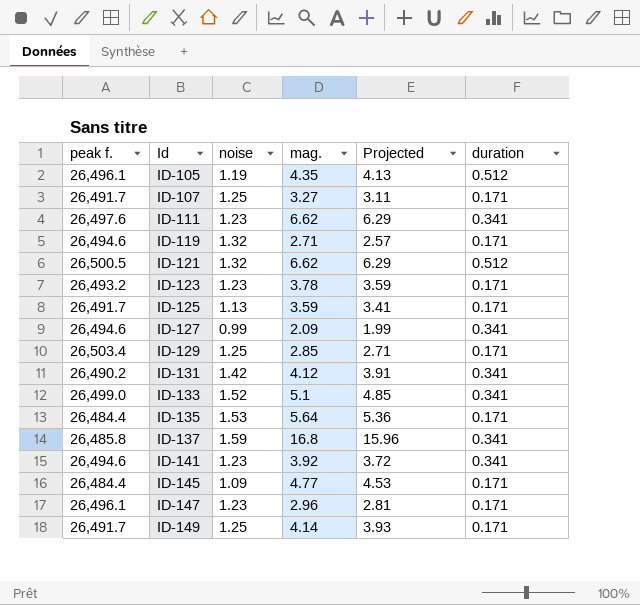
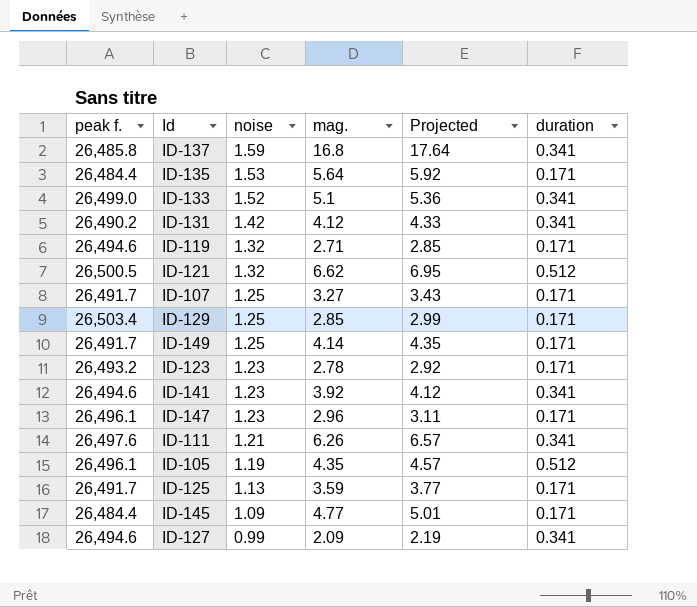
row order: Id ascending -> noise descending
column Projected | formula: [mag.] * 0.95 -> [mag.] * 1.05
ID-123 | mag.: 3.78 -> 2.78
ID-111 | noise: 1.23 -> 1.21
ID-111 | mag.: 6.62 -> 6.26

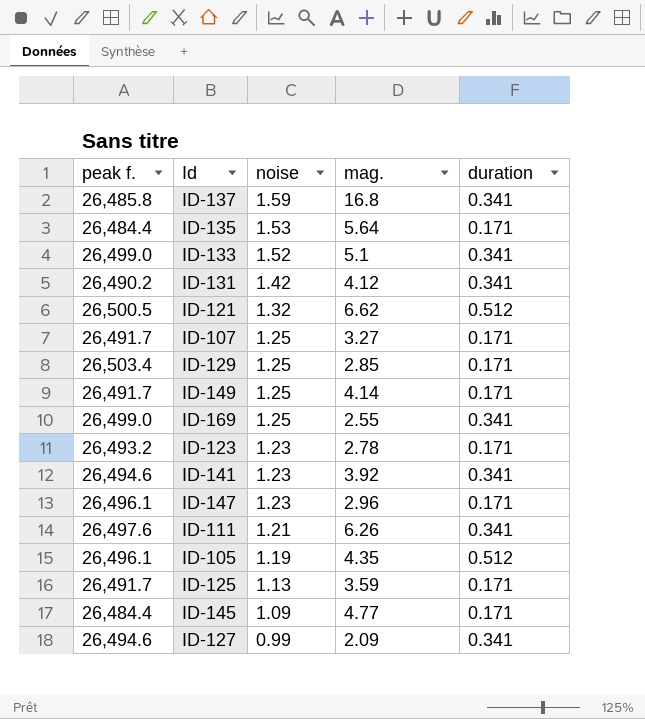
column Projected | formula: [mag.] * 1.05 -> none
row ID-119: 26,494.6 | 1.32 | 2.71 | 2.85 | 0.171 -> none
row ID-169: none -> 26,499.0 | 1.25 | 2.55 | 0.341

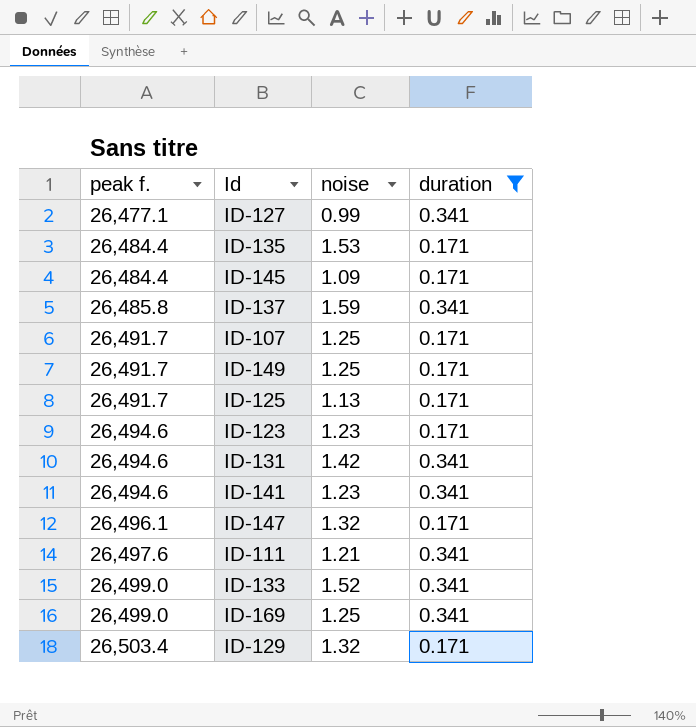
filter: none -> duration != 0.512
row order: noise descending -> peak f. ascending
column mag. | position: 4 -> none
ID-127 | peak f.: 26,494.6 -> 26,477.1
ID-123 | peak f.: 26,493.2 -> 26,494.6
ID-131 | peak f.: 26,490.2 -> 26,494.6
ID-147 | noise: 1.23 -> 1.32
ID-129 | noise: 1.25 -> 1.32

